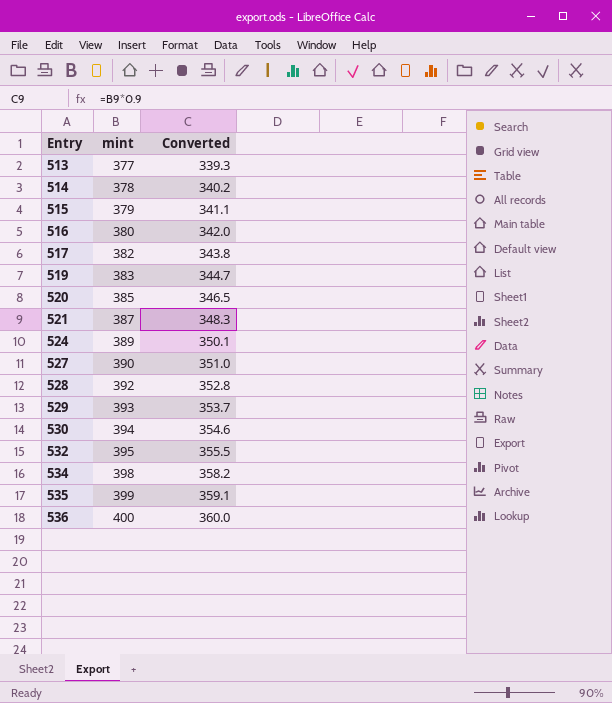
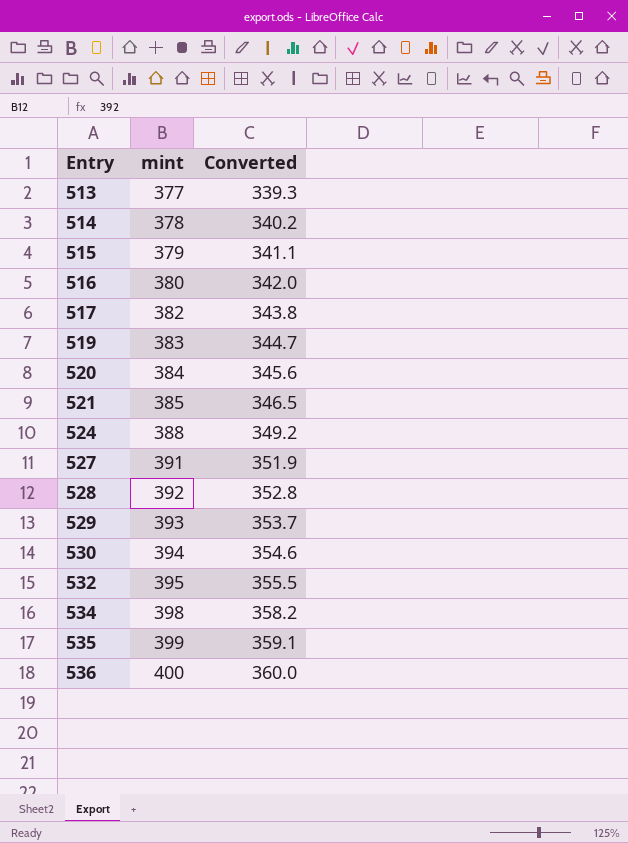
520 | mint: 385 -> 384
520 | Converted: 346.5 -> 345.6
521 | mint: 387 -> 385
521 | Converted: 348.3 -> 346.5
524 | mint: 389 -> 388
524 | Converted: 350.1 -> 349.2
527 | mint: 390 -> 391
527 | Converted: 351.0 -> 351.9

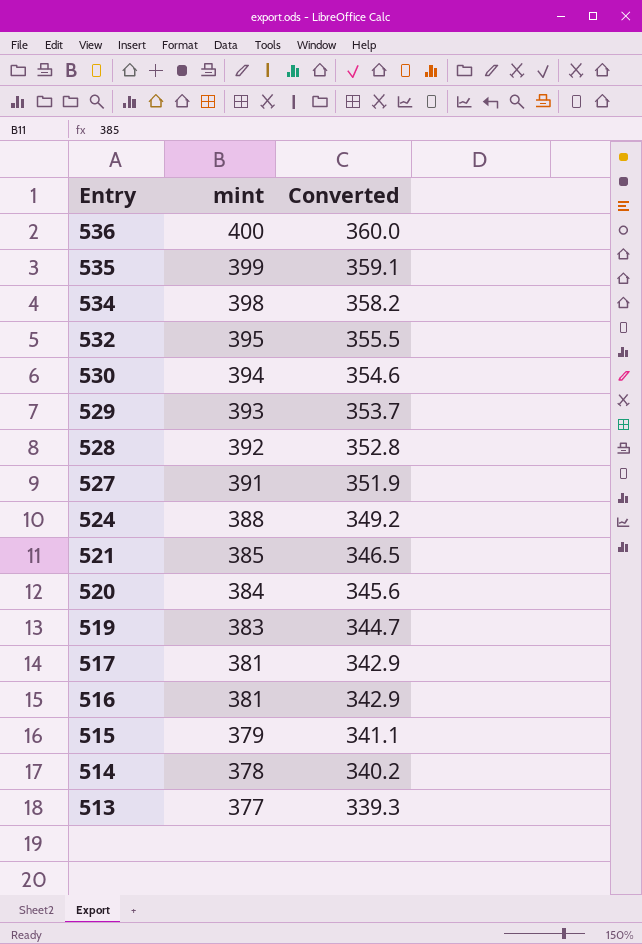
row order: Entry ascending -> Entry descending
517 | mint: 382 -> 381
517 | Converted: 343.8 -> 342.9
516 | mint: 380 -> 381
516 | Converted: 342.0 -> 342.9

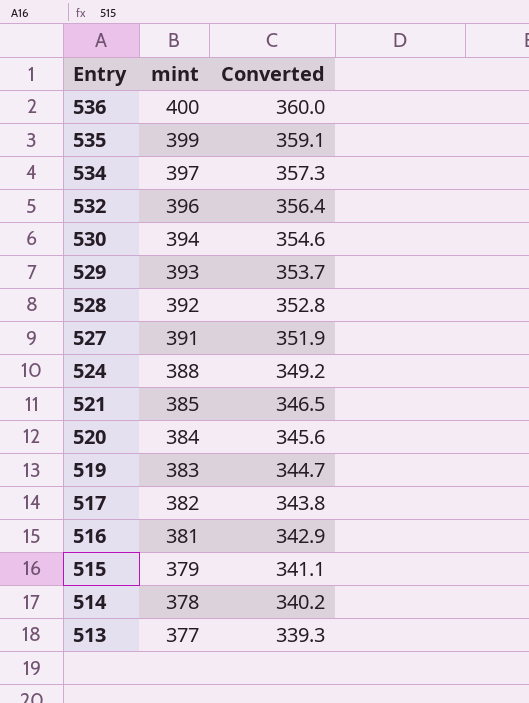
534 | mint: 398 -> 397
534 | Converted: 358.2 -> 357.3
532 | mint: 395 -> 396
532 | Converted: 355.5 -> 356.4
517 | mint: 381 -> 382
517 | Converted: 342.9 -> 343.8

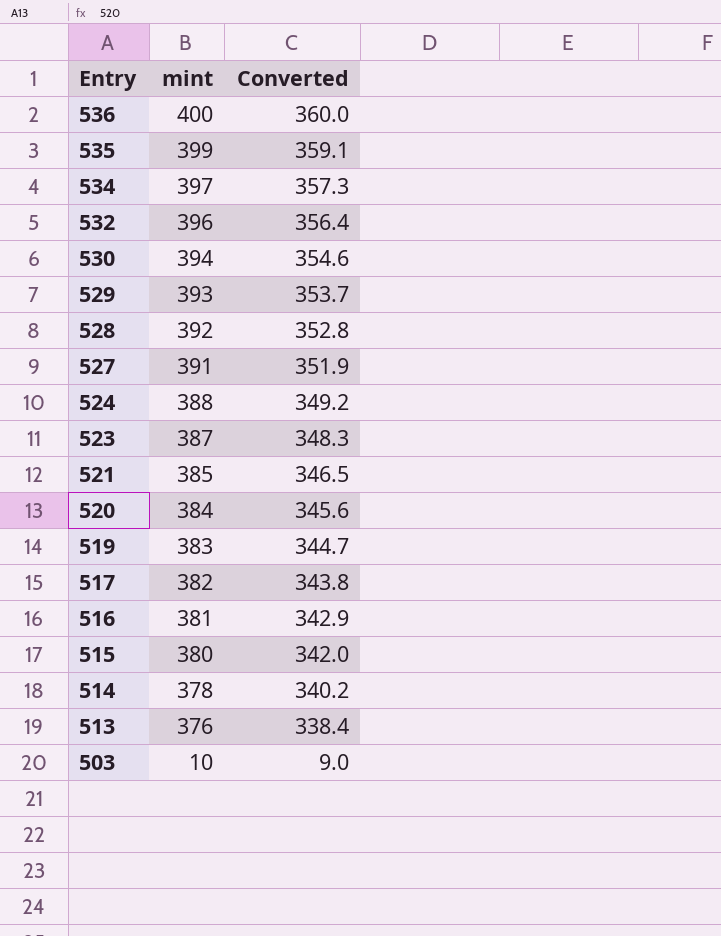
row 523: none -> 387 | 348.3
515 | mint: 379 -> 380
515 | Converted: 341.1 -> 342.0
513 | mint: 377 -> 376
513 | Converted: 339.3 -> 338.4
row 503: none -> 10 | 9.0

